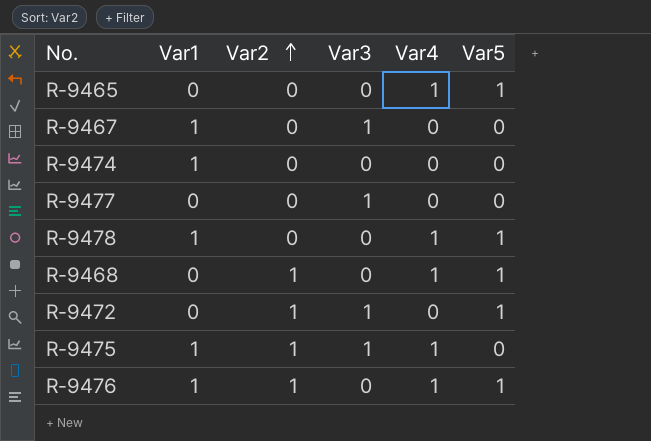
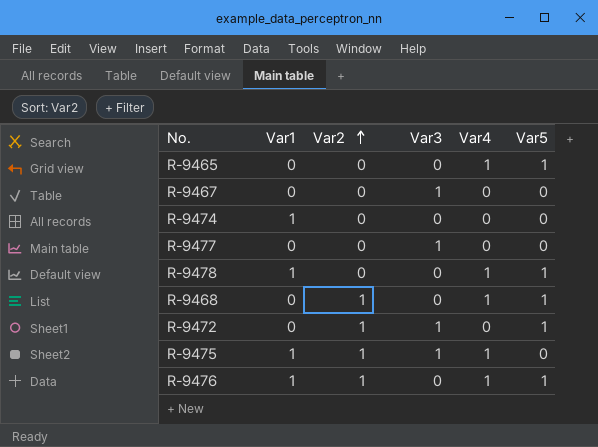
R-9467 | Var1: 1 -> 0

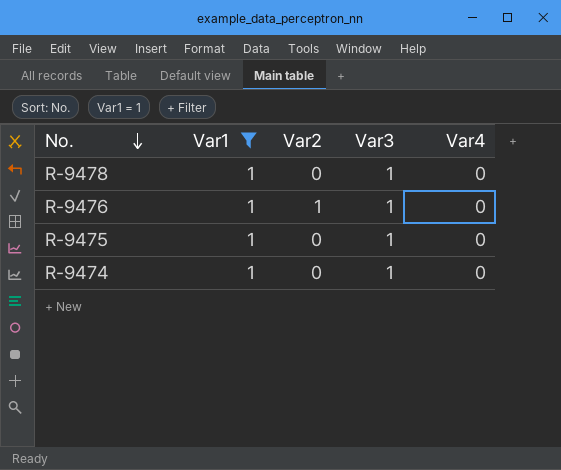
filter: none -> Var1 = 1
row order: Var2 ascending -> No. descending
column Var5 | position: 6 -> none
R-9478 | Var3: 0 -> 1
R-9478 | Var4: 1 -> 0
R-9476 | Var3: 0 -> 1
R-9476 | Var4: 1 -> 0
R-9475 | Var2: 1 -> 0
R-9475 | Var4: 1 -> 0
R-9474 | Var3: 0 -> 1

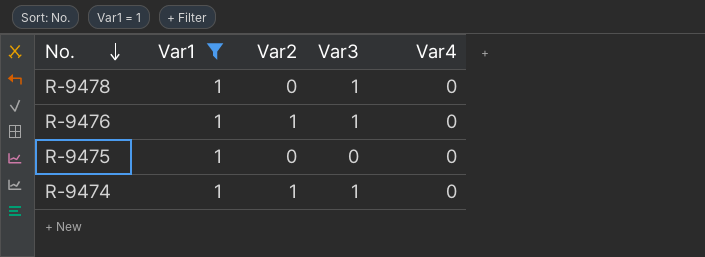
R-9475 | Var3: 1 -> 0
R-9474 | Var2: 0 -> 1

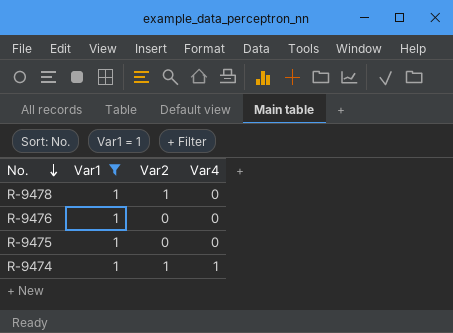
column Var3 | position: 4 -> none
R-9478 | Var2: 0 -> 1
R-9476 | Var2: 1 -> 0
R-9474 | Var4: 0 -> 1

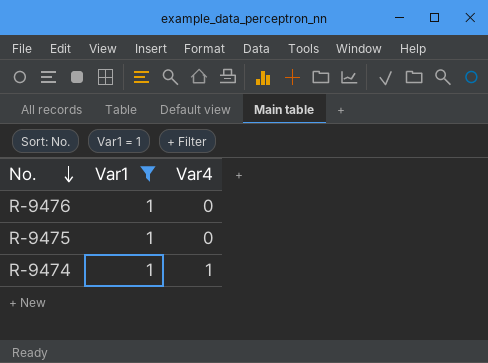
column Var2 | position: 3 -> none
row R-9478: 1 | 1 | 0 -> none

